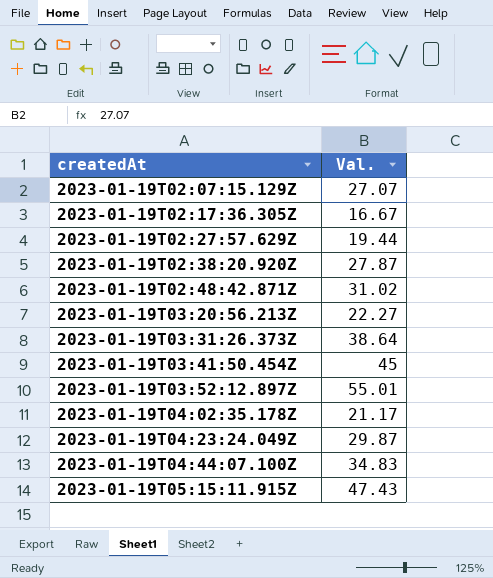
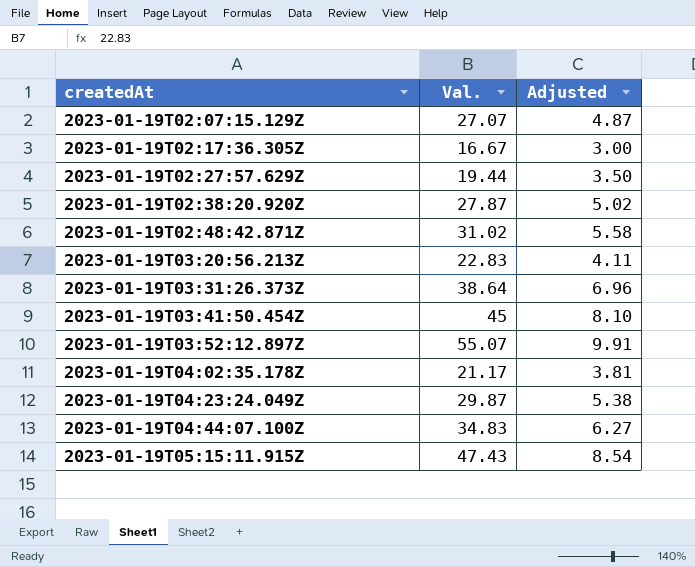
column Adjusted | formula: none -> [Val.] * 0.18
2023-01-19T03:20:56.213Z | Val.: 22.27 -> 22.83
2023-01-19T03:52:12.897Z | Val.: 55.01 -> 55.07

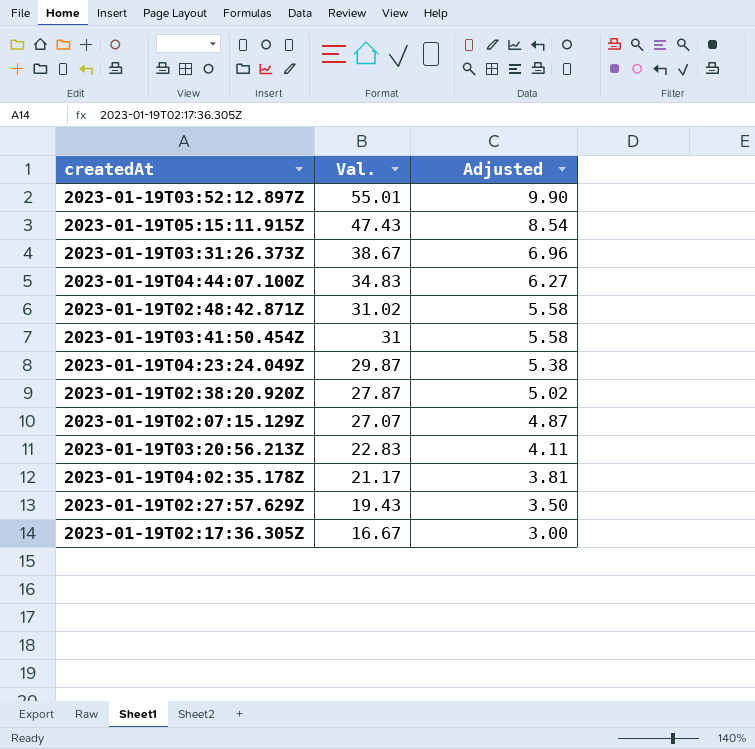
row order: createdAt ascending -> Val. descending
2023-01-19T03:52:12.897Z | Val.: 55.07 -> 55.01
2023-01-19T03:52:12.897Z | Adjusted: 9.91 -> 9.90
2023-01-19T03:31:26.373Z | Val.: 38.64 -> 38.67
2023-01-19T03:41:50.454Z | Val.: 45 -> 31
2023-01-19T03:41:50.454Z | Adjusted: 8.10 -> 5.58
2023-01-19T02:27:57.629Z | Val.: 19.44 -> 19.43

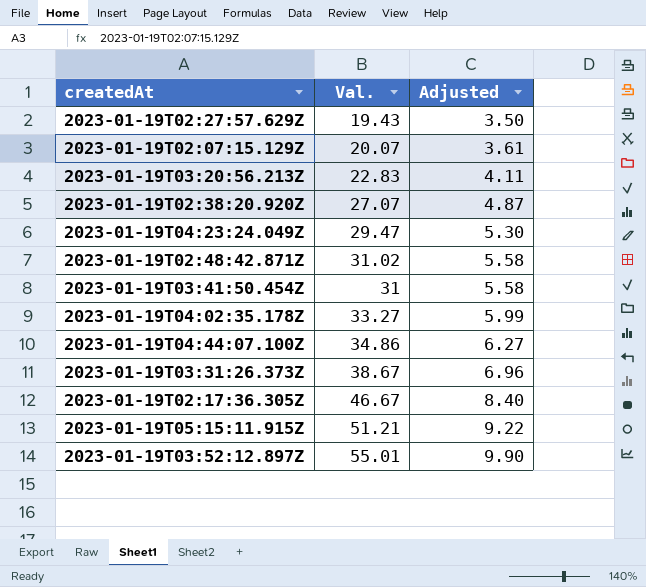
row order: Val. descending -> Adjusted ascending
2023-01-19T02:07:15.129Z | Val.: 27.07 -> 20.07
2023-01-19T02:07:15.129Z | Adjusted: 4.87 -> 3.61
2023-01-19T02:38:20.920Z | Val.: 27.87 -> 27.07
2023-01-19T02:38:20.920Z | Adjusted: 5.02 -> 4.87
2023-01-19T04:23:24.049Z | Val.: 29.87 -> 29.47
2023-01-19T04:23:24.049Z | Adjusted: 5.38 -> 5.30
2023-01-19T04:02:35.178Z | Val.: 21.17 -> 33.27
2023-01-19T04:02:35.178Z | Adjusted: 3.81 -> 5.99
2023-01-19T04:44:07.100Z | Val.: 34.83 -> 34.86
2023-01-19T02:17:36.305Z | Val.: 16.67 -> 46.67
2023-01-19T02:17:36.305Z | Adjusted: 3.00 -> 8.40
2023-01-19T05:15:11.915Z | Val.: 47.43 -> 51.21
2023-01-19T05:15:11.915Z | Adjusted: 8.54 -> 9.22

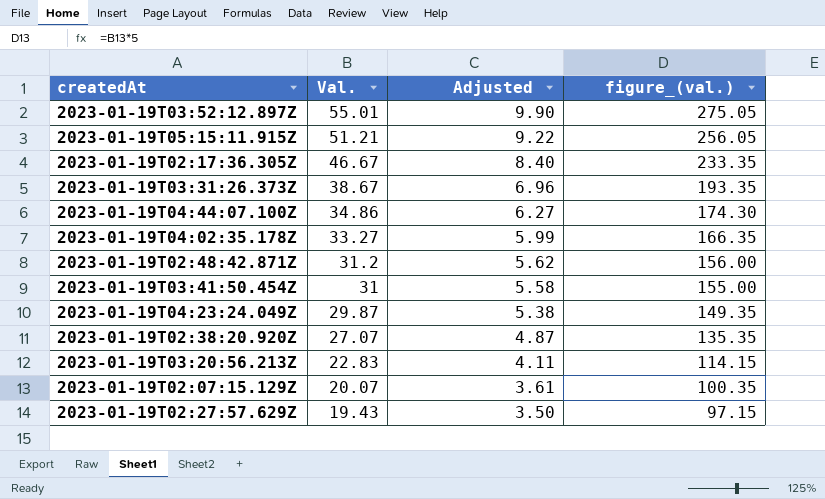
row order: Adjusted ascending -> Val. descending
column figure_(val.) | formula: none -> [Val.] * 5
2023-01-19T02:48:42.871Z | Val.: 31.02 -> 31.2
2023-01-19T02:48:42.871Z | Adjusted: 5.58 -> 5.62
2023-01-19T04:23:24.049Z | Val.: 29.47 -> 29.87
2023-01-19T04:23:24.049Z | Adjusted: 5.30 -> 5.38

